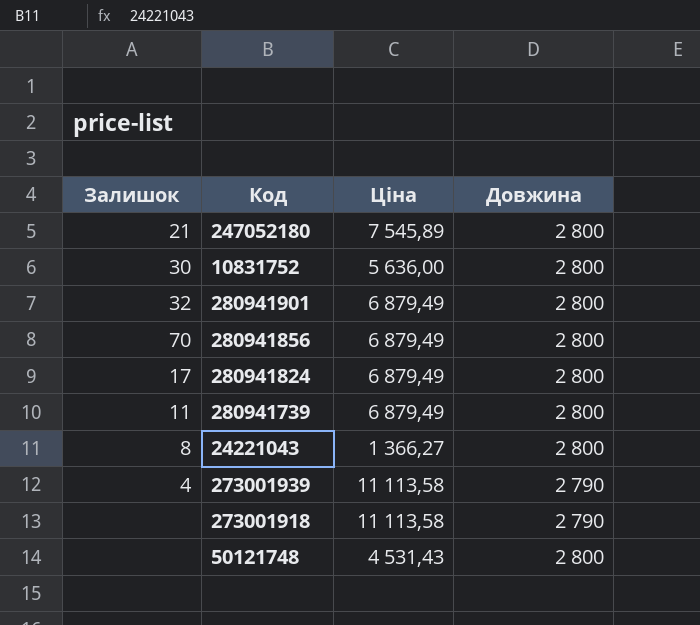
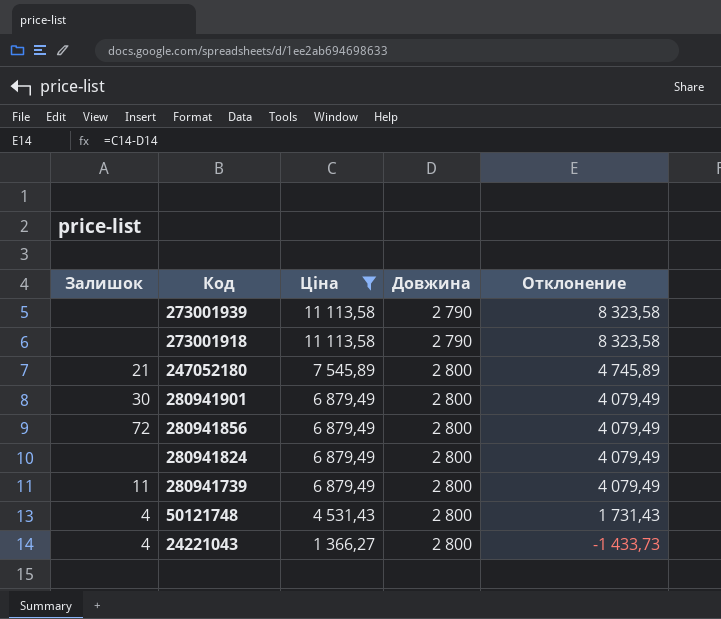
filter: none -> Ціна != 5 636,00
row order: none -> Ціна descending
column Отклонение | formula: none -> [Ціна] - [Довжина]
273001939 | Залишок: 4 -> none
280941901 | Залишок: 32 -> 30
280941856 | Залишок: 70 -> 72
280941824 | Залишок: 17 -> none
50121748 | Залишок: none -> 4
24221043 | Залишок: 8 -> 4

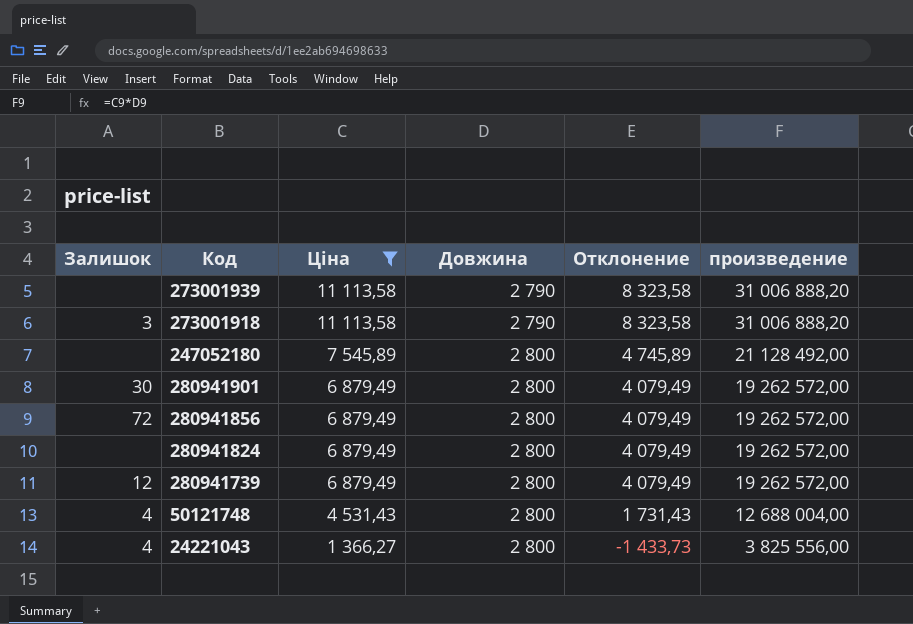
column произведение | formula: none -> [Ціна] * [Довжина]
273001918 | Залишок: none -> 3
247052180 | Залишок: 21 -> none
280941739 | Залишок: 11 -> 12

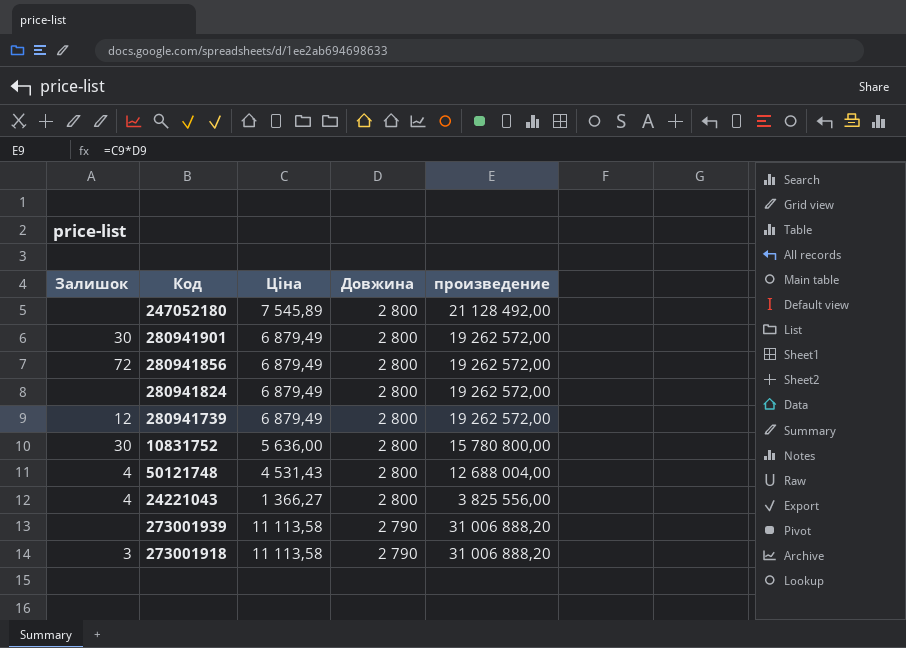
filter: Ціна != 5 636,00 -> none
row order: Ціна descending -> Довжина descending
column Отклонение | formula: [Ціна] - [Довжина] -> none

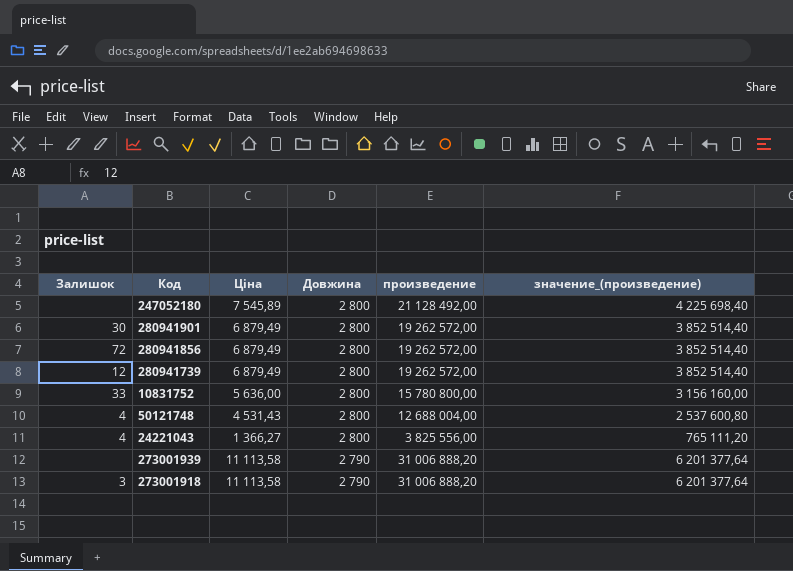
column значение_(произведение) | formula: none -> [произведение] * 0,2
row 280941824: none | 6 879,49 | 2 800 | 19 262 572,00 -> none
10831752 | Залишок: 30 -> 33

